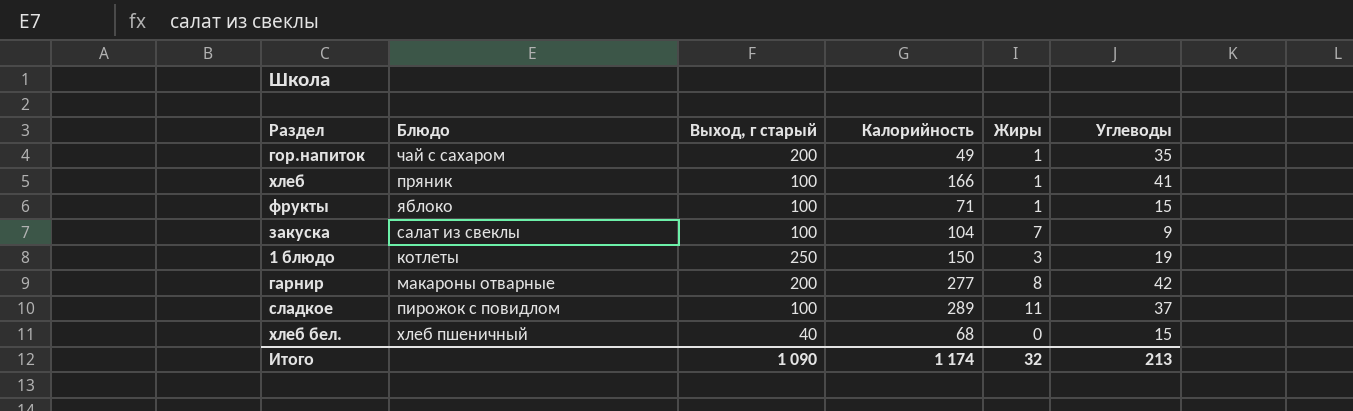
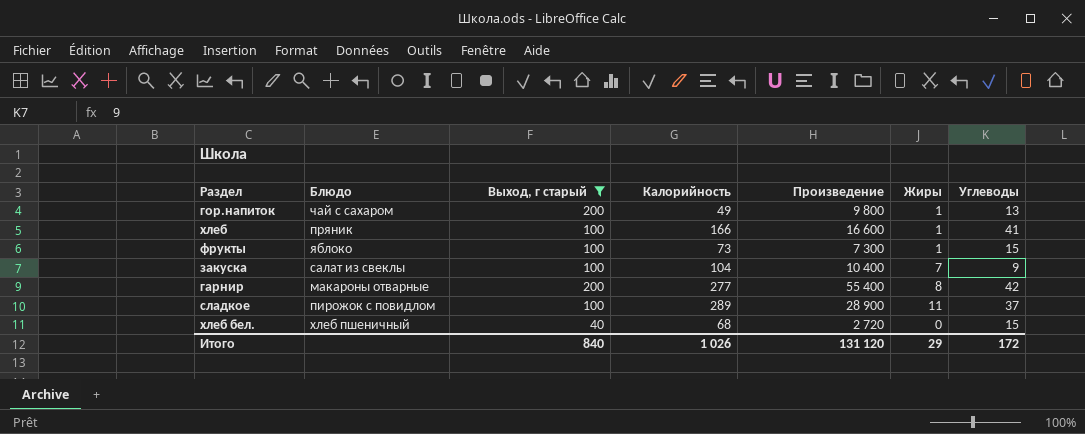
filter: none -> Выход, г старый != 250
column Произведение | formula: none -> [Выход, г старый] * [Калорийность]
гор.напиток | Углеводы: 35 -> 13
фрукты | Калорийность: 71 -> 73
Итого | Выход, г старый: 1 090 -> 840
Итого | Калорийность: 1 174 -> 1 026
Итого | Жиры: 32 -> 29
Итого | Углеводы: 213 -> 172

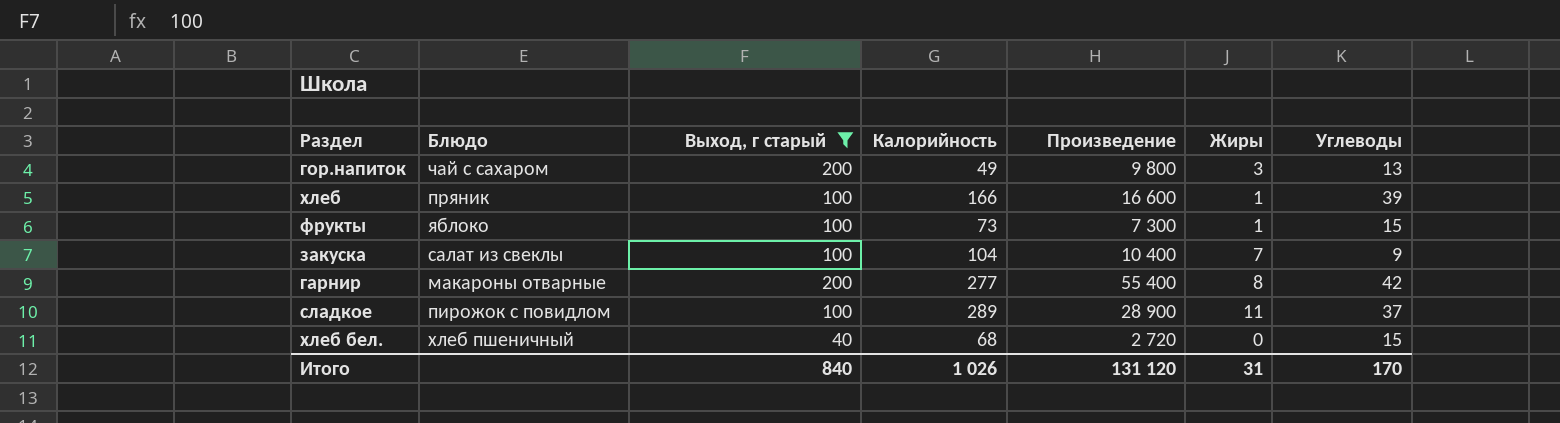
гор.напиток | Жиры: 1 -> 3
хлеб | Углеводы: 41 -> 39
Итого | Жиры: 29 -> 31
Итого | Углеводы: 172 -> 170

